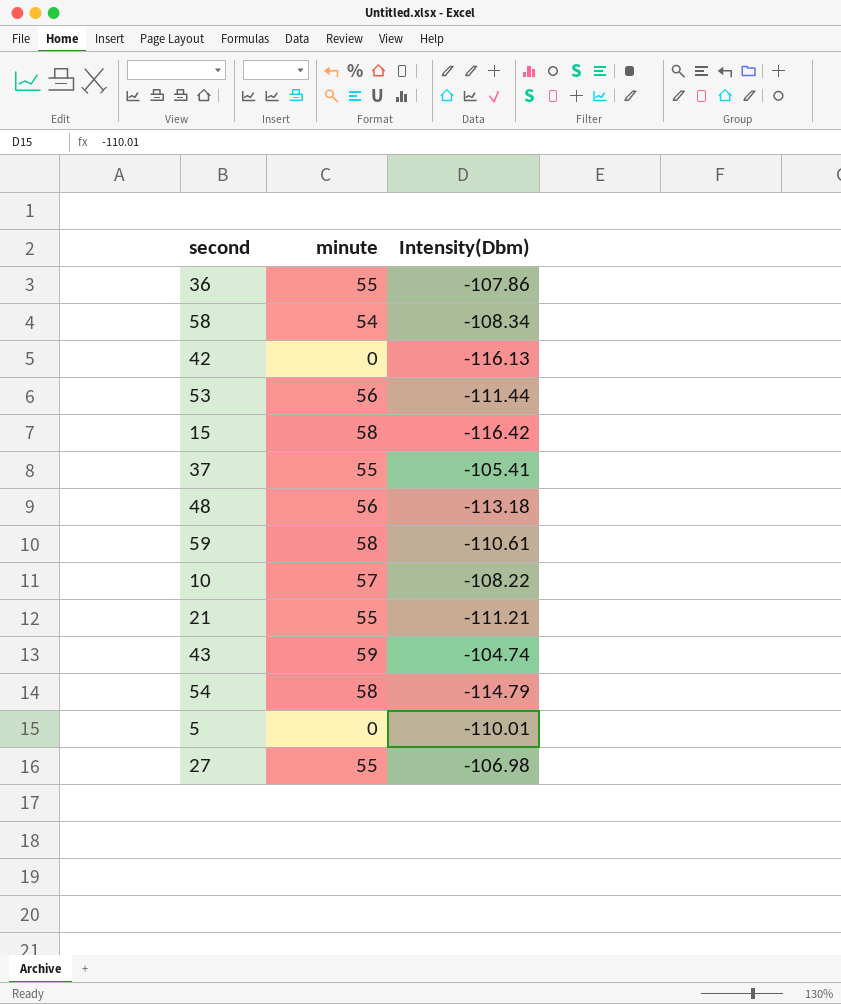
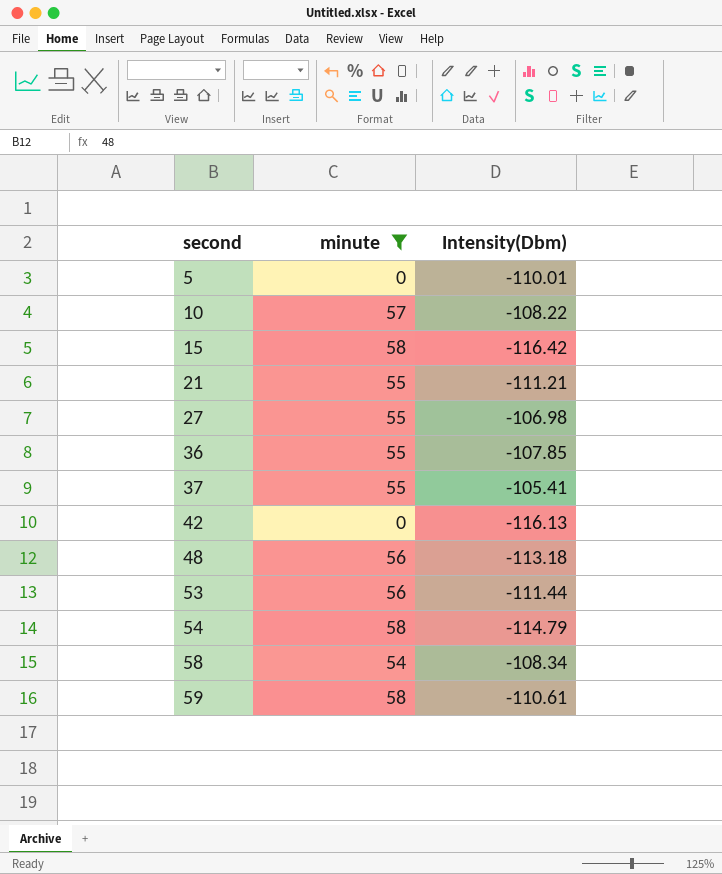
filter: none -> minute != 59
row order: none -> second ascending
36 | Intensity(Dbm): -107.86 -> -107.85

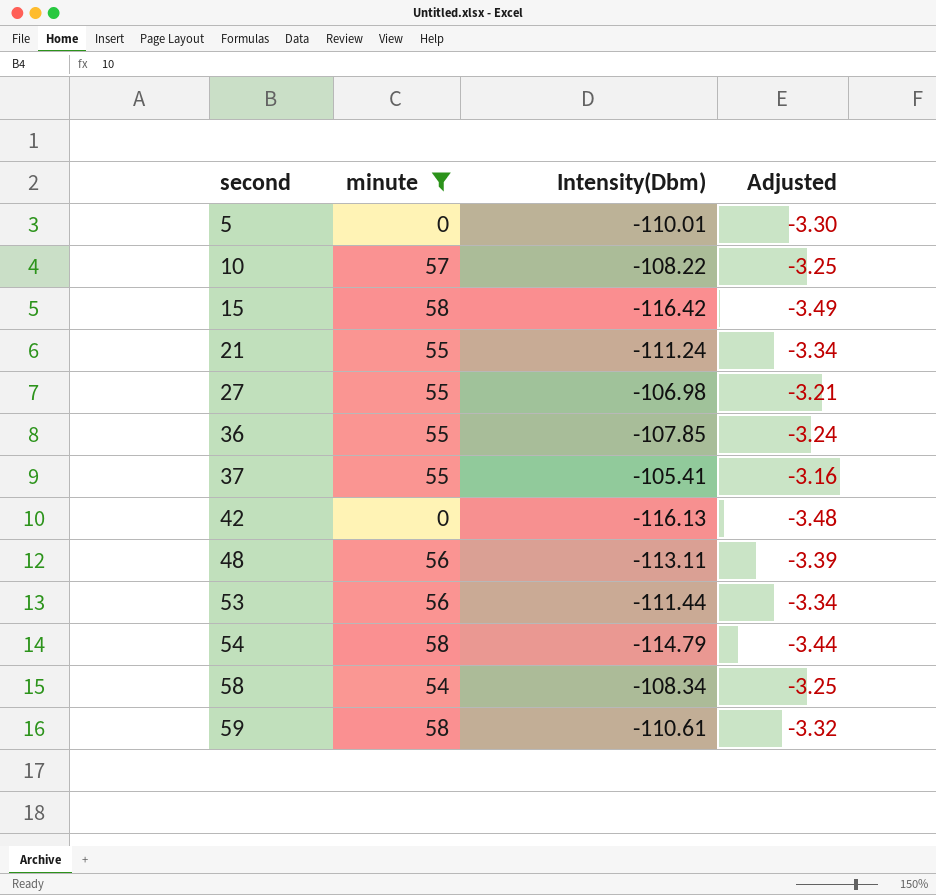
column Adjusted | formula: none -> [Intensity(Dbm)] * 0.03
21 | Intensity(Dbm): -111.21 -> -111.24
48 | Intensity(Dbm): -113.18 -> -113.11

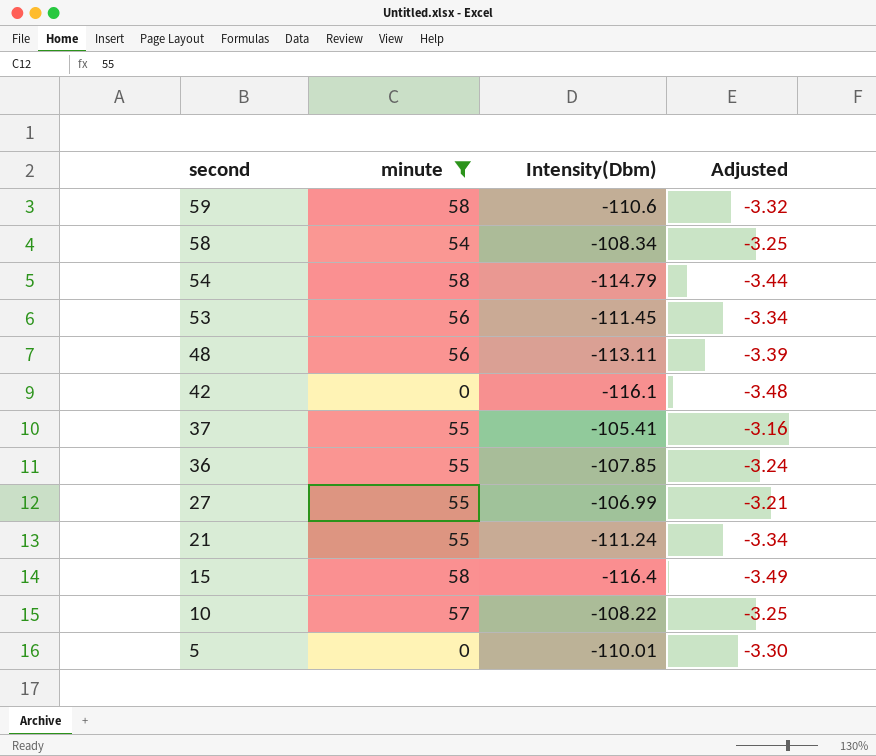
row order: second ascending -> second descending
59 | Intensity(Dbm): -110.61 -> -110.6
53 | Intensity(Dbm): -111.44 -> -111.45
42 | Intensity(Dbm): -116.13 -> -116.1
27 | Intensity(Dbm): -106.98 -> -106.99
15 | Intensity(Dbm): -116.42 -> -116.4

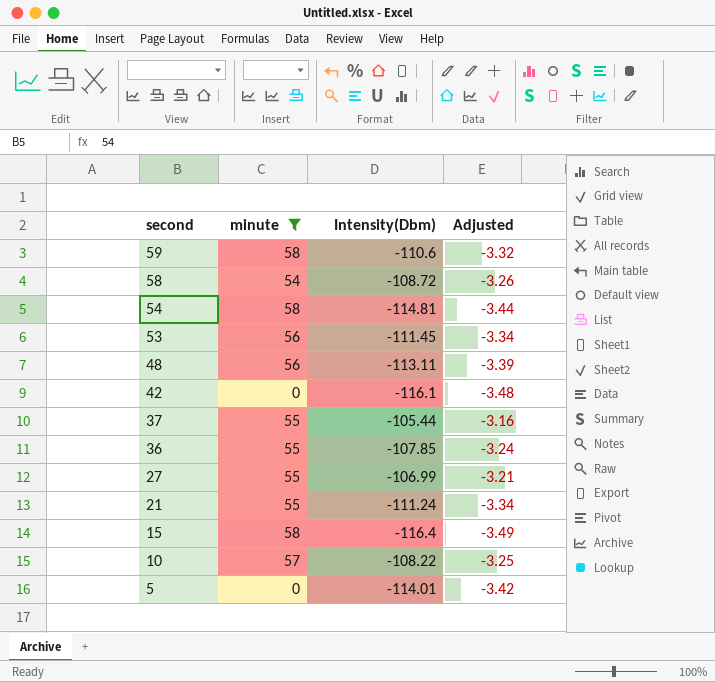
58 | Intensity(Dbm): -108.34 -> -108.72
58 | Adjusted: -3.25 -> -3.26
54 | Intensity(Dbm): -114.79 -> -114.81
37 | Intensity(Dbm): -105.41 -> -105.44
5 | Intensity(Dbm): -110.01 -> -114.01
5 | Adjusted: -3.30 -> -3.42

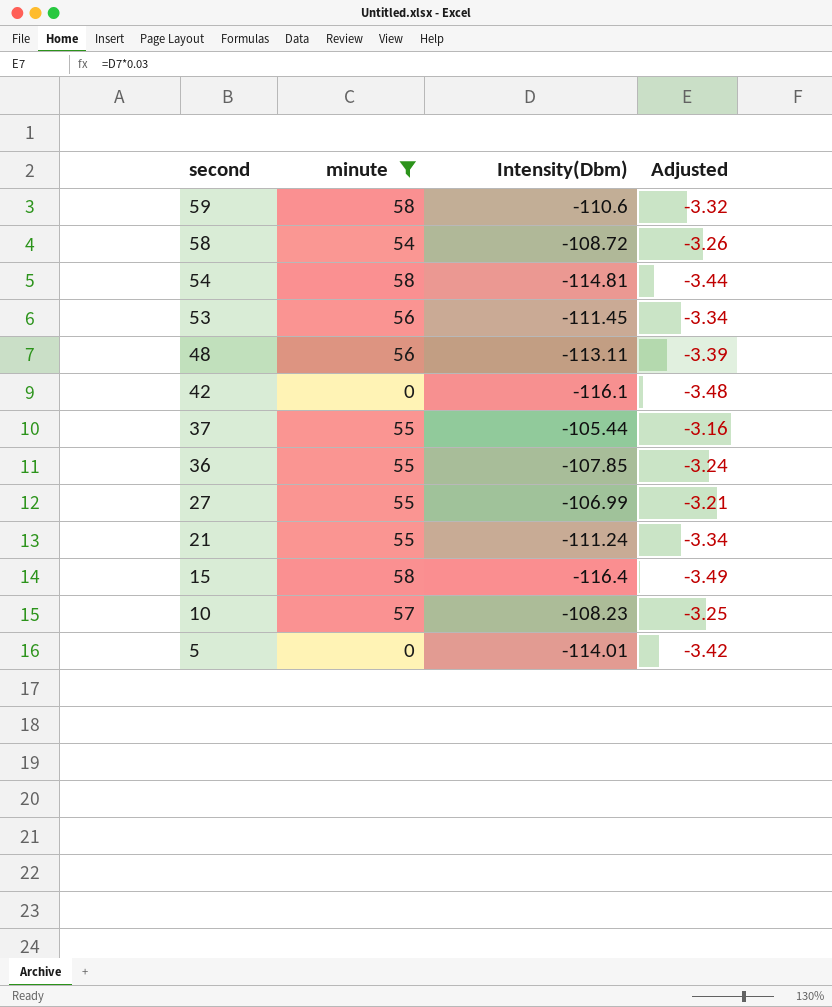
10 | Intensity(Dbm): -108.22 -> -108.23

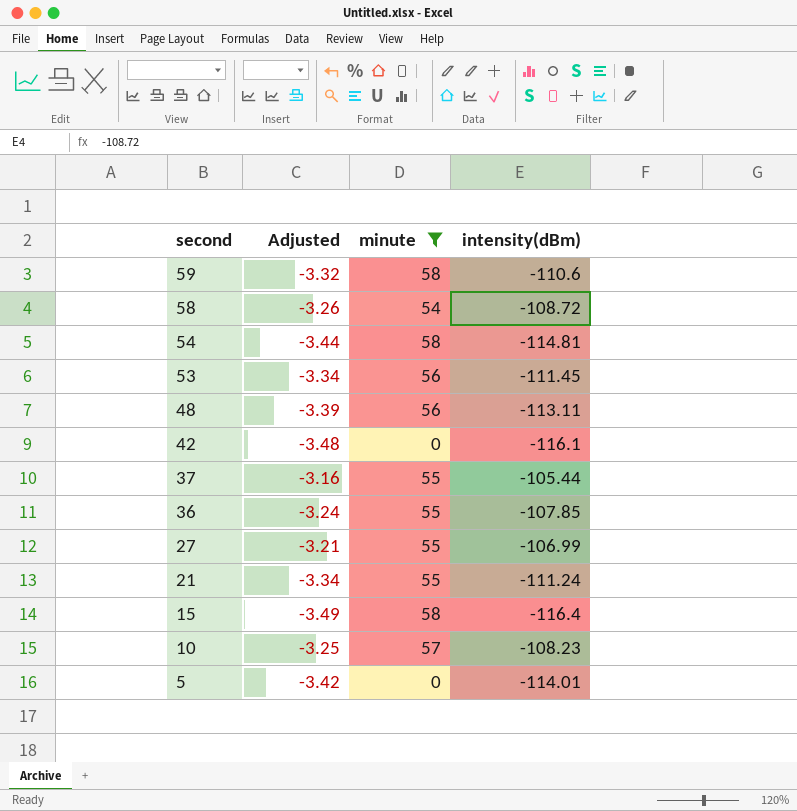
column Adjusted | position: 4 -> 2
column name: Intensity(Dbm) -> intensity(dBm)

